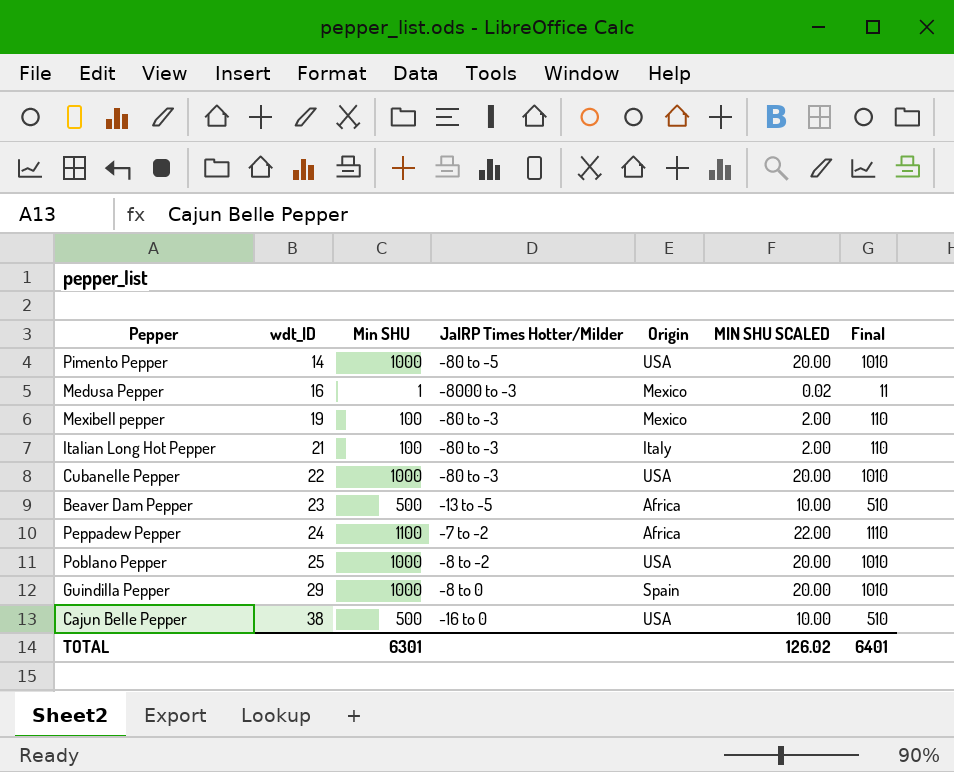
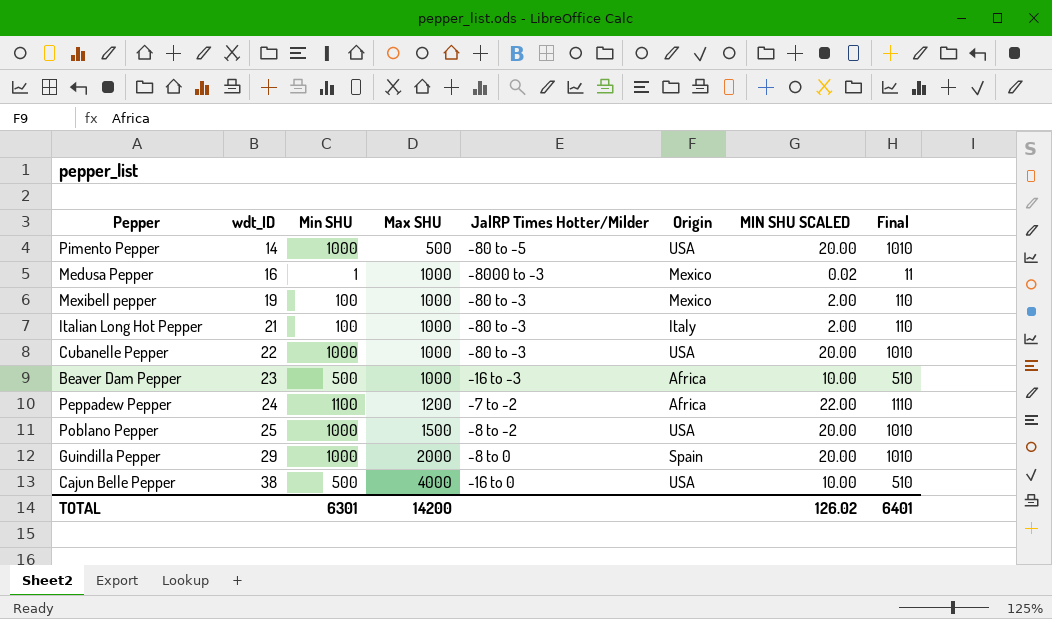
column Max SHU | position: none -> 4
Beaver Dam Pepper | JalRP Times Hotter/Milder: -13 to -5 -> -16 to -3

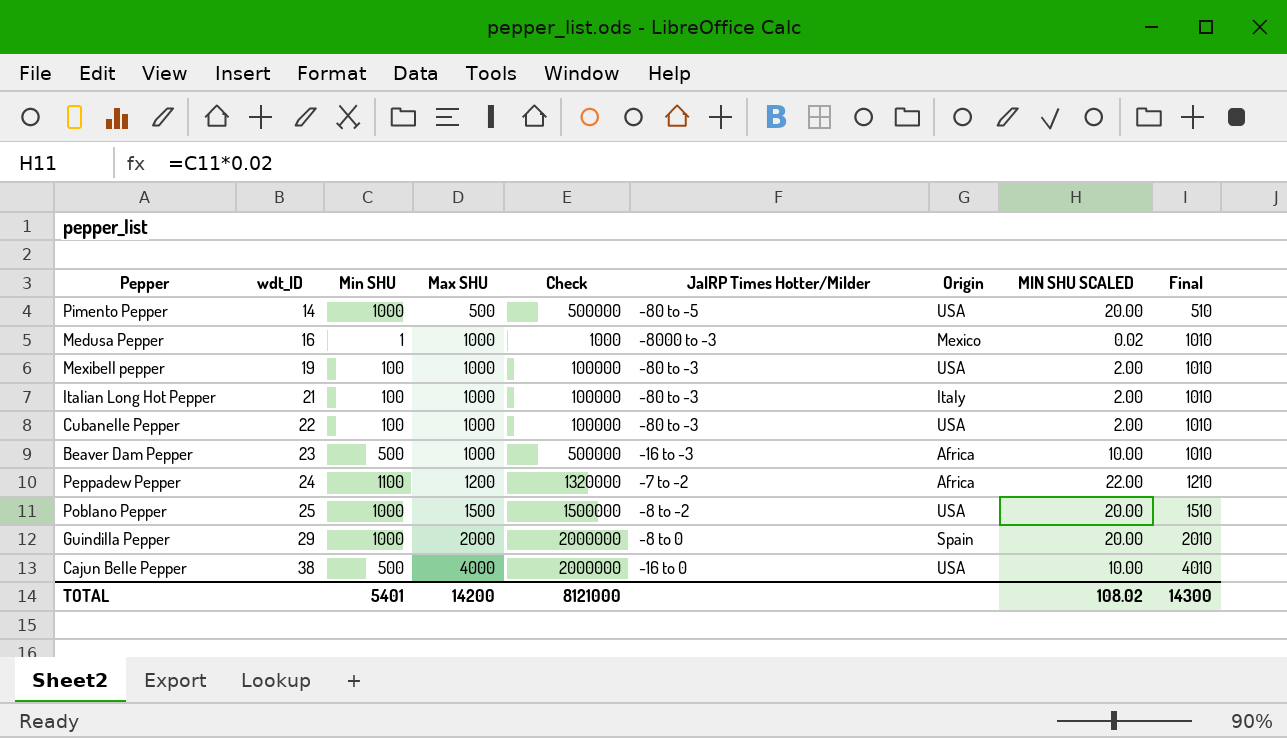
column Check | formula: none -> [Min SHU] * [Max SHU]
column Final | formula: [Min SHU] + 10 -> [Max SHU] + 10
Mexibell pepper | Origin: Mexico -> USA
Cubanelle Pepper | Min SHU: 1000 -> 100
Cubanelle Pepper | MIN SHU SCALED: 20.00 -> 2.00
TOTAL | Min SHU: 6301 -> 5401
TOTAL | MIN SHU SCALED: 126.02 -> 108.02
TOTAL | Final: 6401 -> 14300

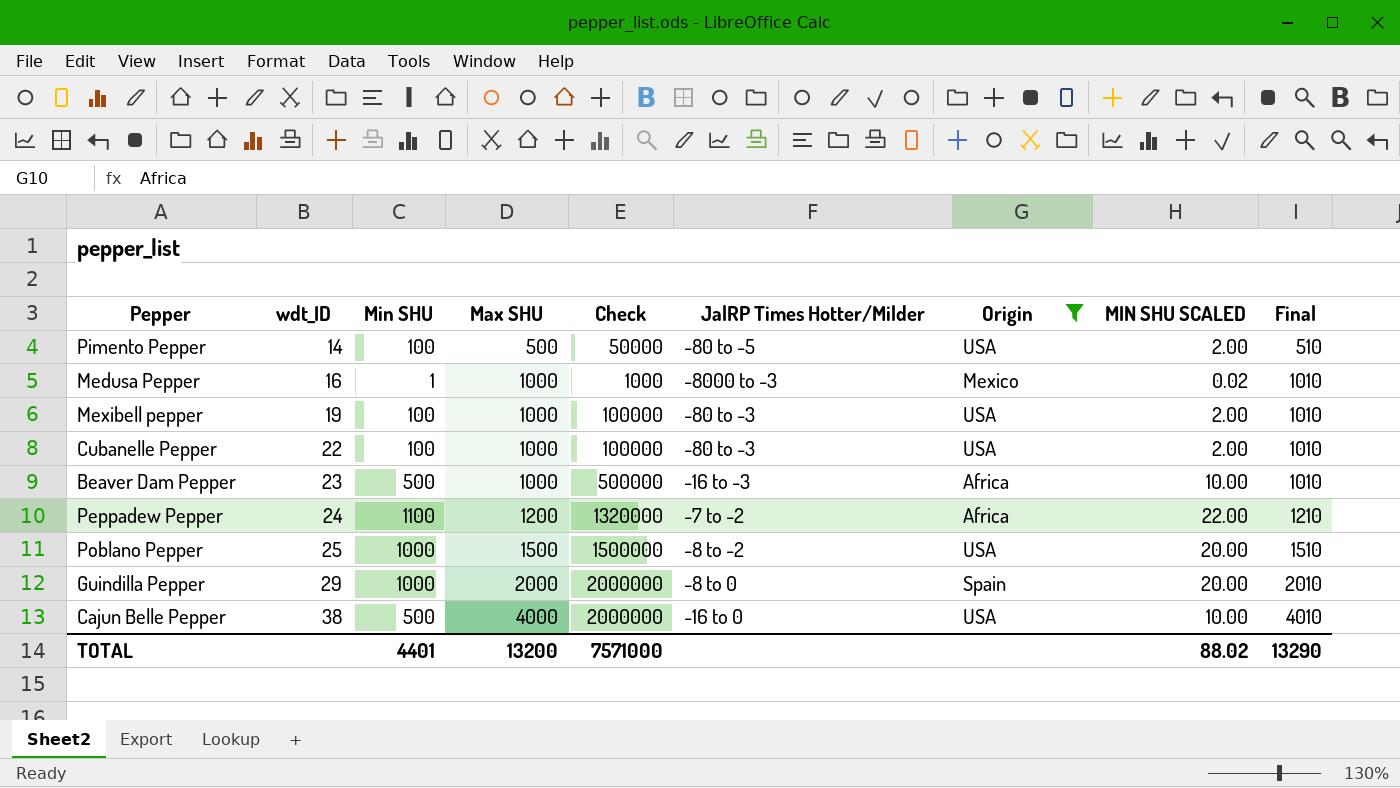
filter: none -> Origin != Italy
Pimento Pepper | Min SHU: 1000 -> 100
Pimento Pepper | Check: 500000 -> 50000
Pimento Pepper | MIN SHU SCALED: 20.00 -> 2.00
TOTAL | Min SHU: 5401 -> 4401
TOTAL | Max SHU: 14200 -> 13200
TOTAL | Check: 8121000 -> 7571000
TOTAL | MIN SHU SCALED: 108.02 -> 88.02
TOTAL | Final: 14300 -> 13290

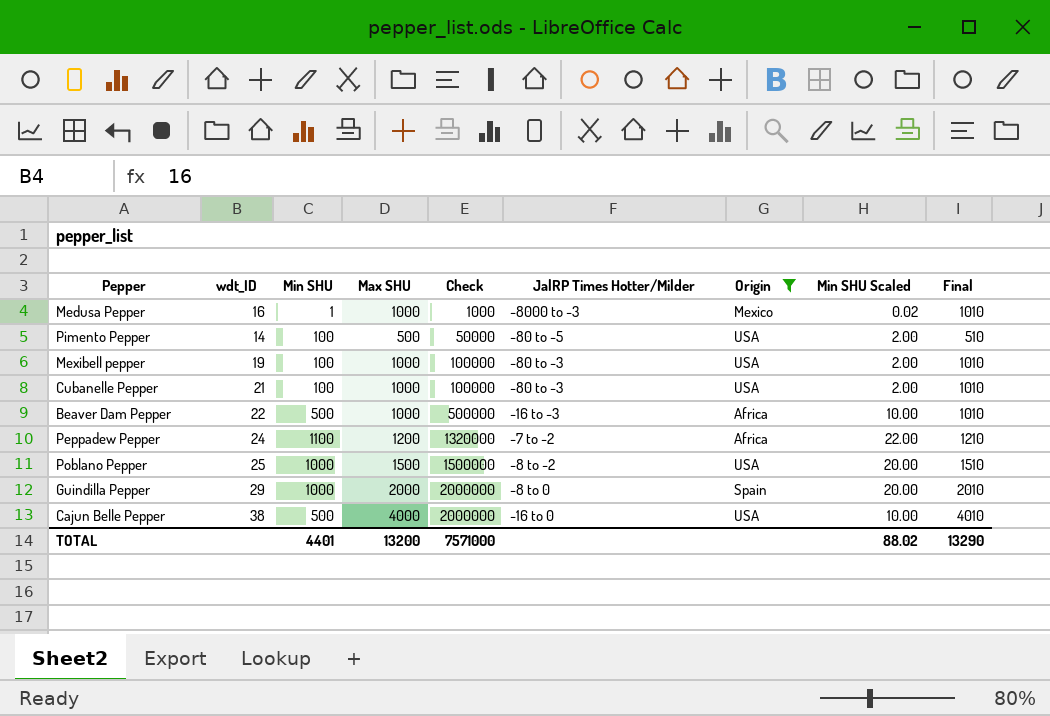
row order: wdt_ID ascending -> Check ascending
column name: MIN SHU SCALED -> Min SHU Scaled
Cubanelle Pepper | wdt_ID: 22 -> 21
Beaver Dam Pepper | wdt_ID: 23 -> 22

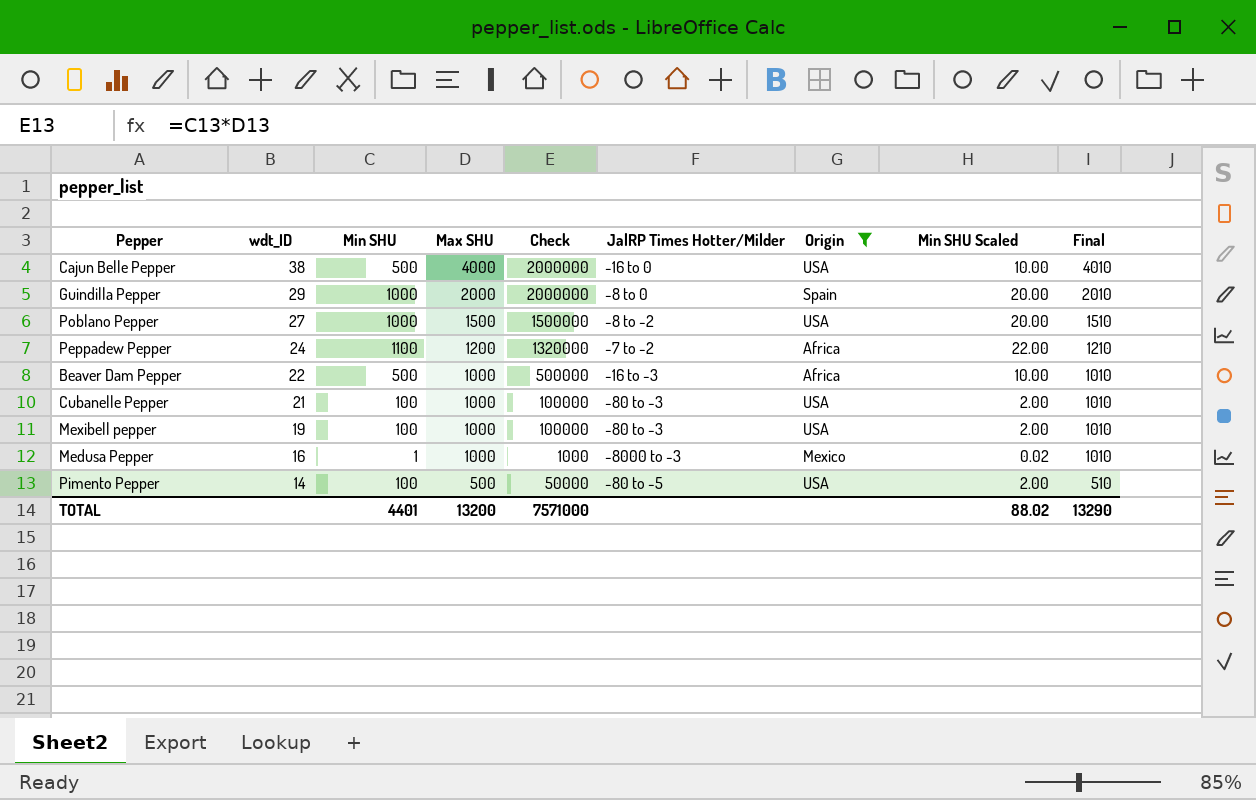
row order: Check ascending -> wdt_ID descending
Poblano Pepper | wdt_ID: 25 -> 27

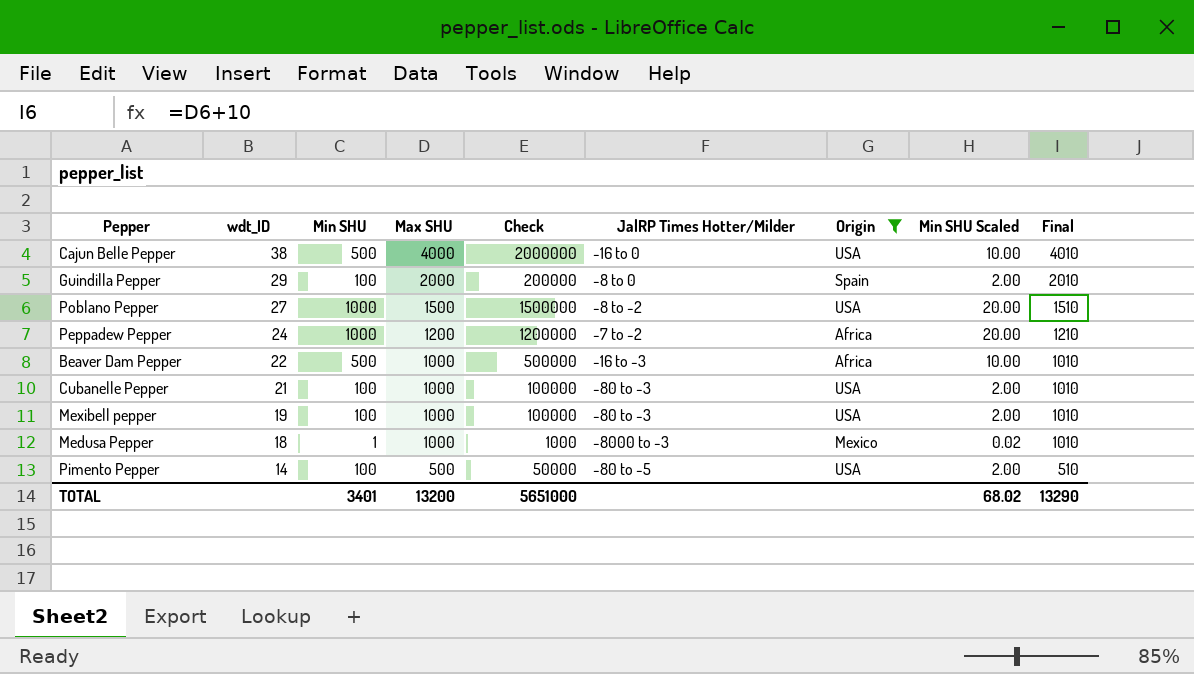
Guindilla Pepper | Min SHU: 1000 -> 100
Guindilla Pepper | Check: 2000000 -> 200000
Guindilla Pepper | Min SHU Scaled: 20.00 -> 2.00
Peppadew Pepper | Min SHU: 1100 -> 1000
Peppadew Pepper | Check: 1320000 -> 1200000
Peppadew Pepper | Min SHU Scaled: 22.00 -> 20.00
Medusa Pepper | wdt_ID: 16 -> 18
TOTAL | Min SHU: 4401 -> 3401
TOTAL | Check: 7571000 -> 5651000
TOTAL | Min SHU Scaled: 88.02 -> 68.02

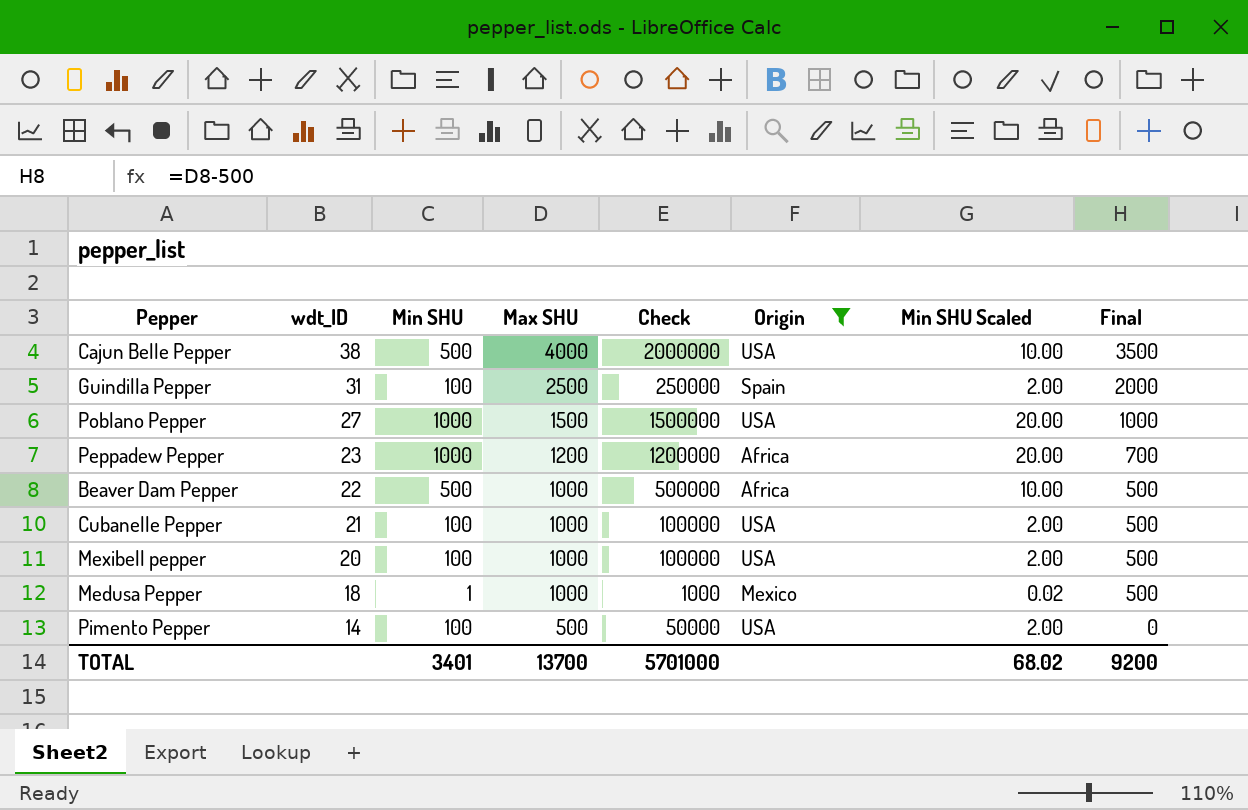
column JalRP Times Hotter/Milder | position: 6 -> none
column Final | formula: [Max SHU] + 10 -> [Max SHU] - 500
Guindilla Pepper | wdt_ID: 29 -> 31
Guindilla Pepper | Max SHU: 2000 -> 2500
Guindilla Pepper | Check: 200000 -> 250000
Peppadew Pepper | wdt_ID: 24 -> 23
Mexibell pepper | wdt_ID: 19 -> 20
TOTAL | Max SHU: 13200 -> 13700
TOTAL | Check: 5651000 -> 5701000
TOTAL | Final: 13290 -> 9200

